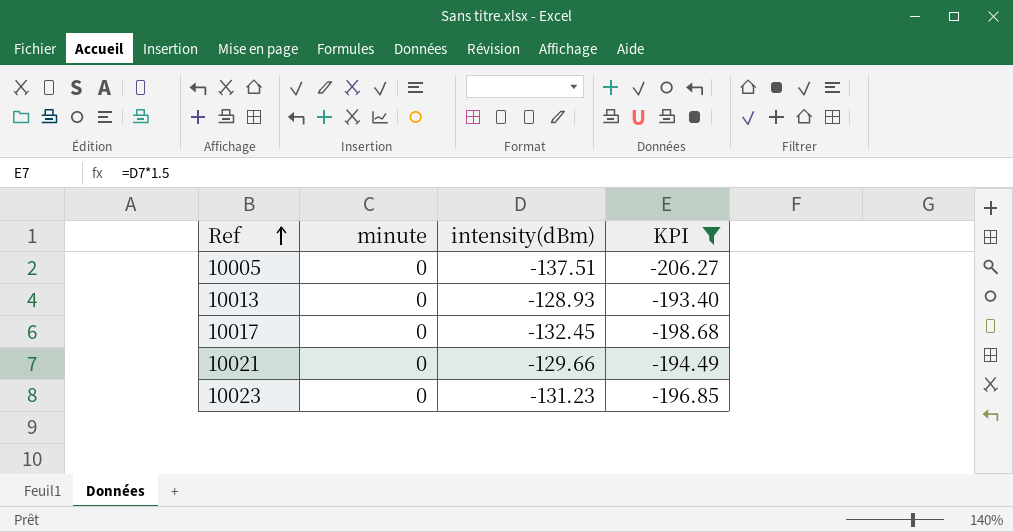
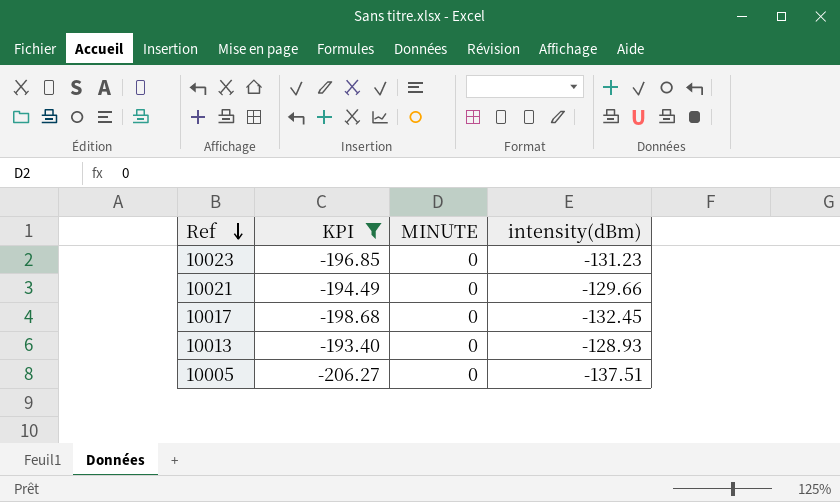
row order: Ref ascending -> Ref descending
column KPI | position: 4 -> 2
column name: minute -> MINUTE

